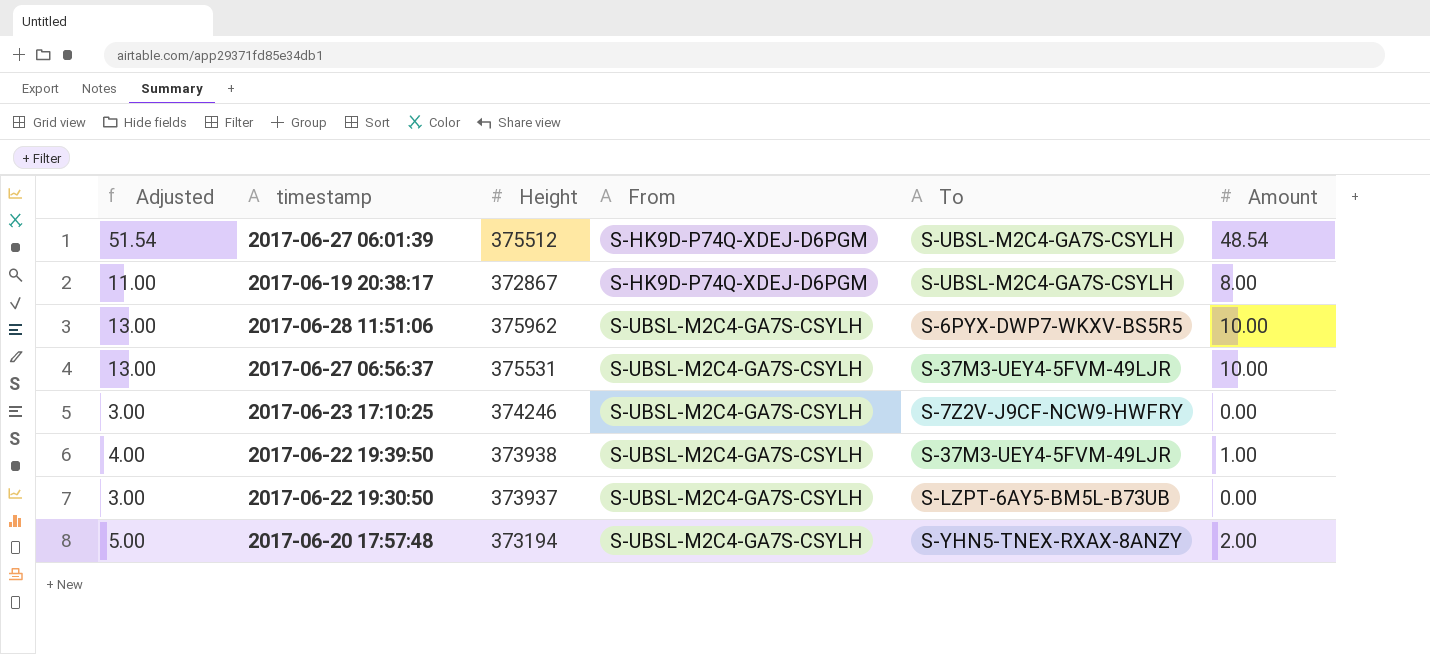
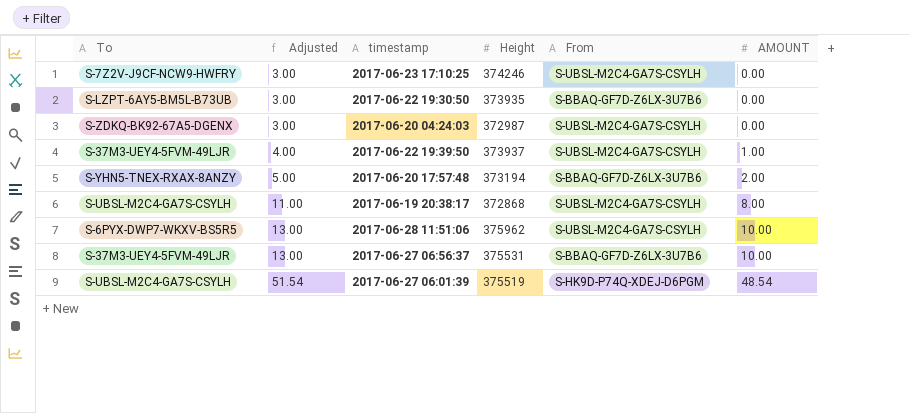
row order: From ascending -> Adjusted ascending
column To | position: 5 -> 1
column name: Amount -> AMOUNT
2017-06-22 19:30:50 | Height: 373937 -> 373935
2017-06-22 19:30:50 | From: S-UBSL-M2C4-GA7S-CSYLH -> S-BBAQ-GF7D-Z6LX-3U7B6
row 2017-06-20 04:24:03: none -> S-ZDKQ-BK92-67A5-DGENX | 3.00 | 372987 | S-UBSL-M2C4-GA7S-CSYLH | 0.00
2017-06-22 19:39:50 | Height: 373938 -> 373937
2017-06-20 17:57:48 | From: S-UBSL-M2C4-GA7S-CSYLH -> S-BBAQ-GF7D-Z6LX-3U7B6
2017-06-19 20:38:17 | Height: 372867 -> 372868
2017-06-19 20:38:17 | From: S-HK9D-P74Q-XDEJ-D6PGM -> S-UBSL-M2C4-GA7S-CSYLH
2017-06-27 06:56:37 | From: S-UBSL-M2C4-GA7S-CSYLH -> S-BBAQ-GF7D-Z6LX-3U7B6
2017-06-27 06:01:39 | Height: 375512 -> 375519

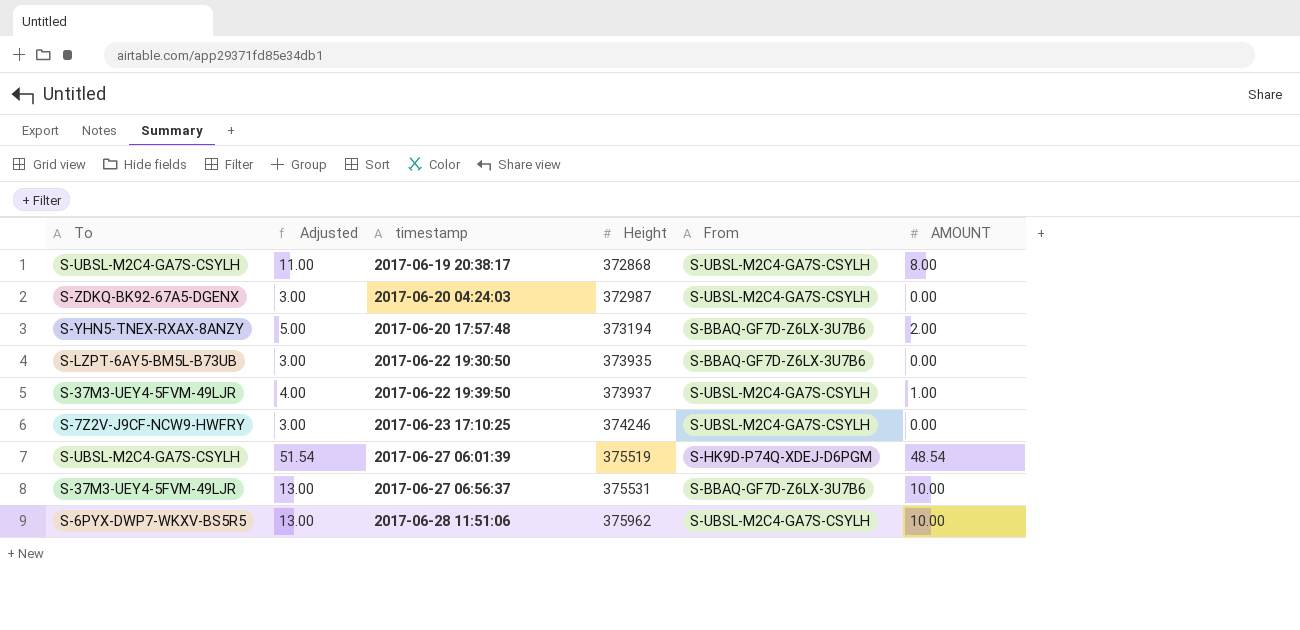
row order: Adjusted ascending -> timestamp ascending

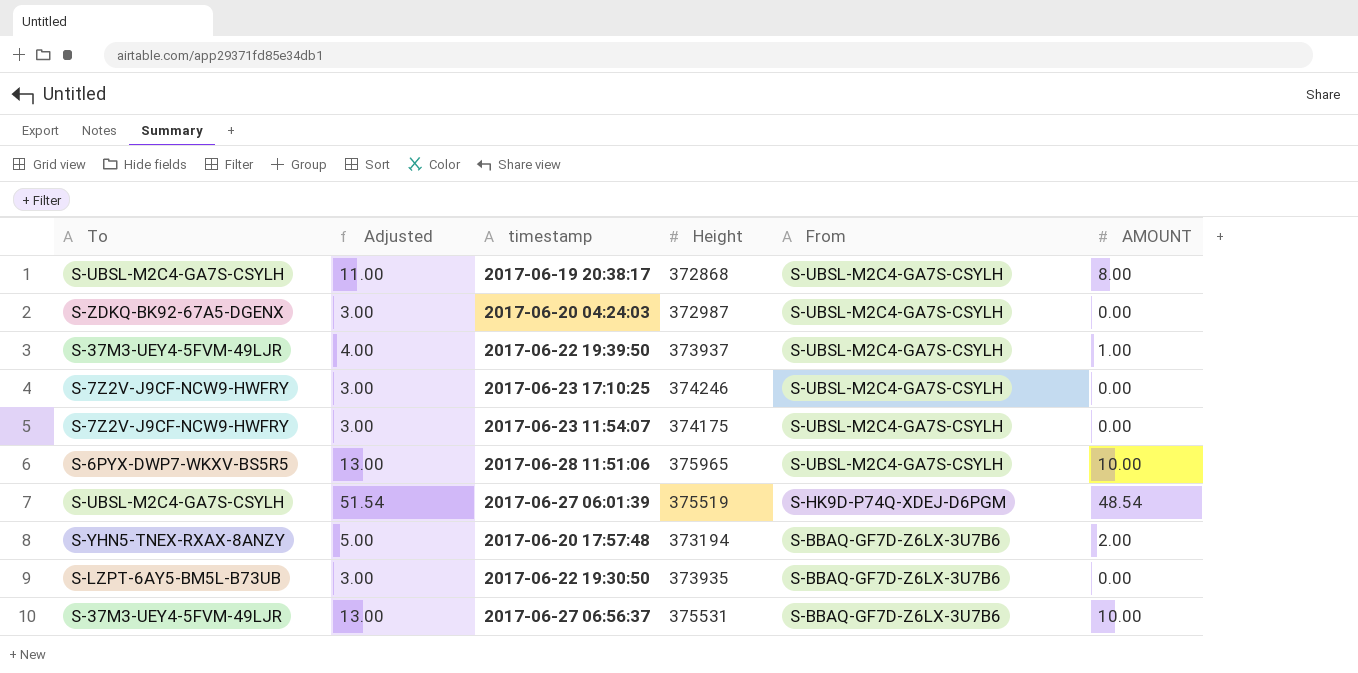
row order: timestamp ascending -> From descending
row 2017-06-23 11:54:07: none -> S-7Z2V-J9CF-NCW9-HWFRY | 3.00 | 374175 | S-UBSL-M2C4-GA7S-CSYLH | 0.00
2017-06-28 11:51:06 | Height: 375962 -> 375965

